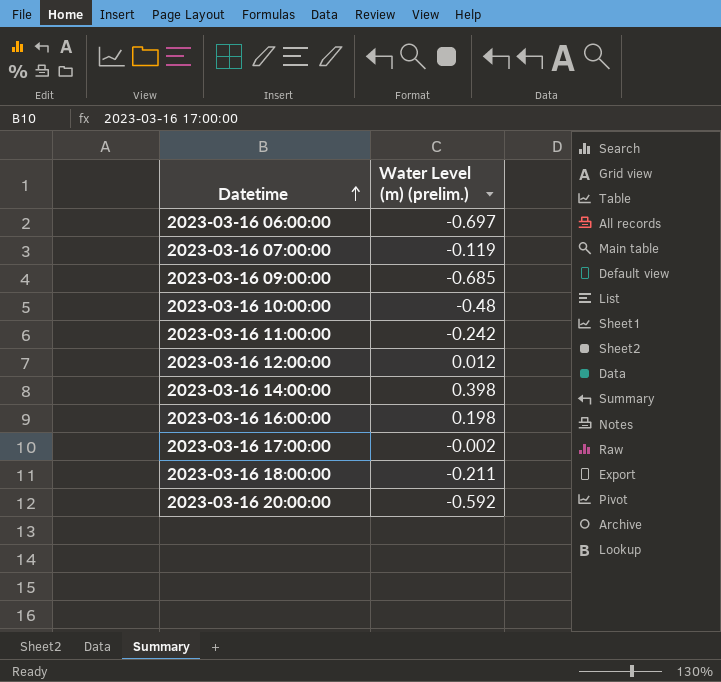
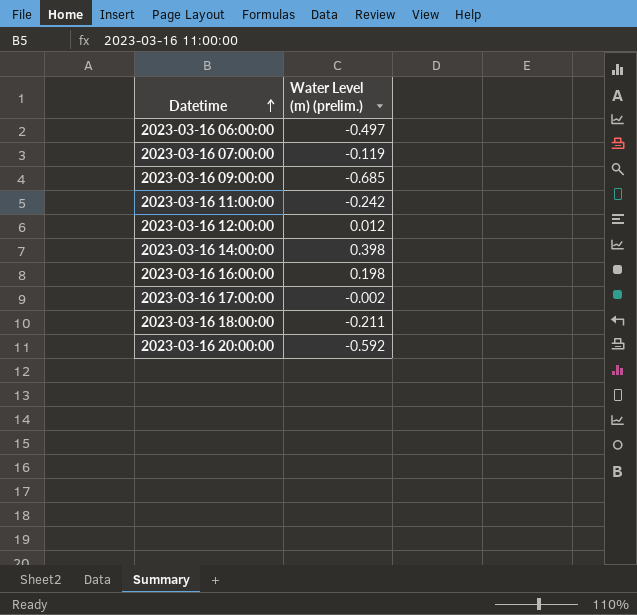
row 2023-03-16 10:00:00: -0.48 -> none
2023-03-16 06:00:00 | Water Level (m) (prelim.): -0.697 -> -0.497

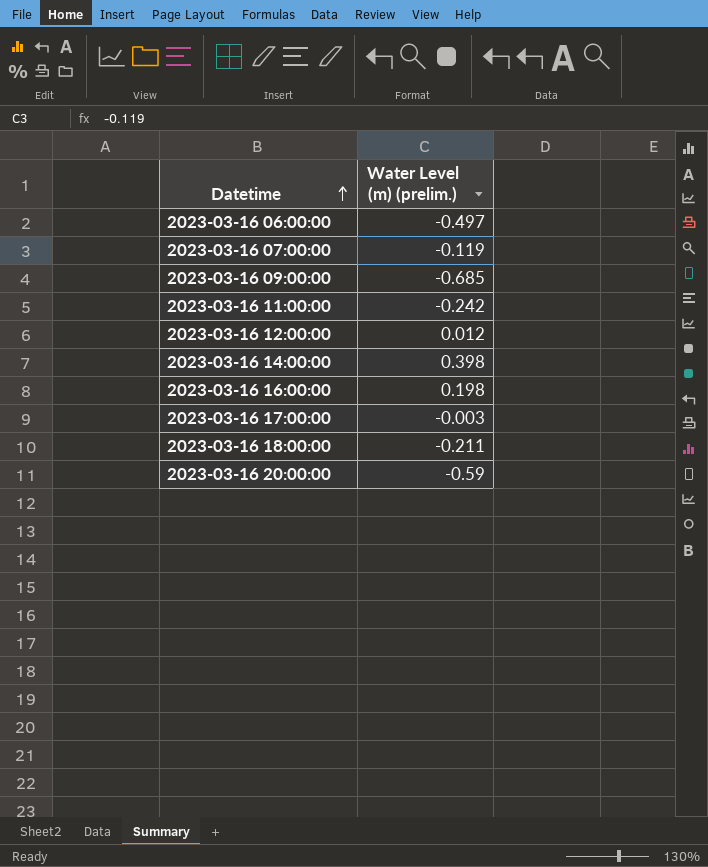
2023-03-16 17:00:00 | Water Level (m) (prelim.): -0.002 -> -0.003
2023-03-16 20:00:00 | Water Level (m) (prelim.): -0.592 -> -0.59

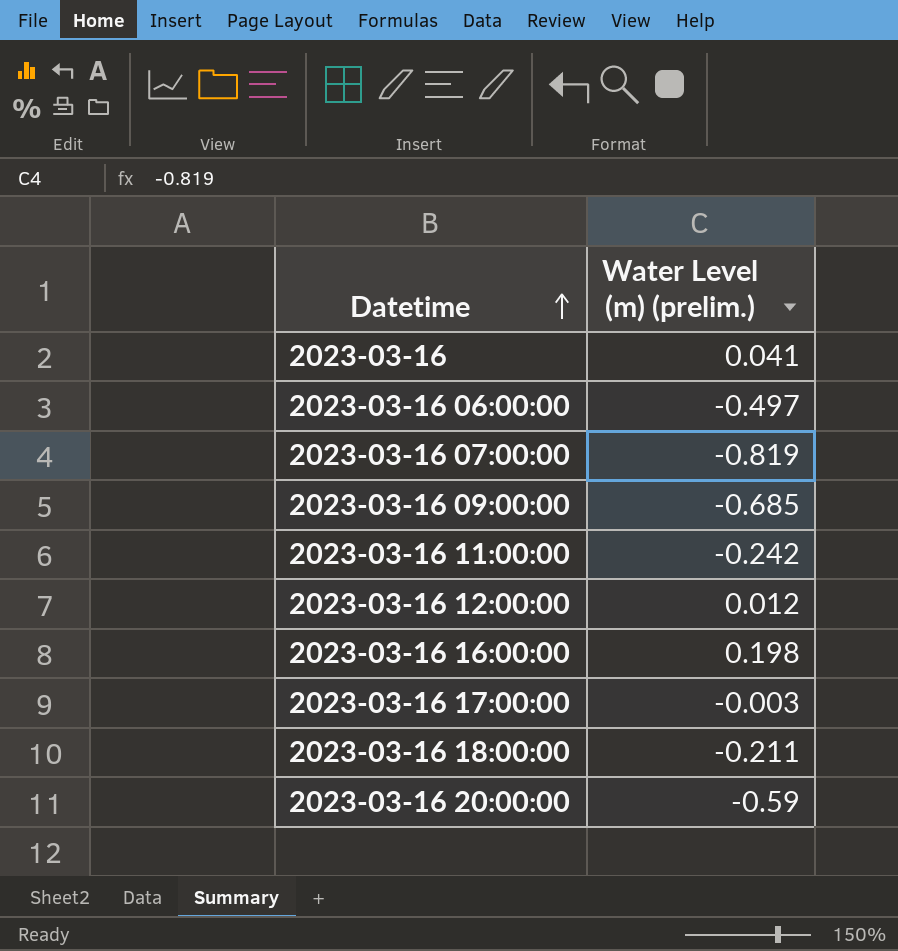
row 2023-03-16 14:00:00: 0.398 -> none
row 2023-03-16: none -> 0.041
2023-03-16 07:00:00 | Water Level (m) (prelim.): -0.119 -> -0.819

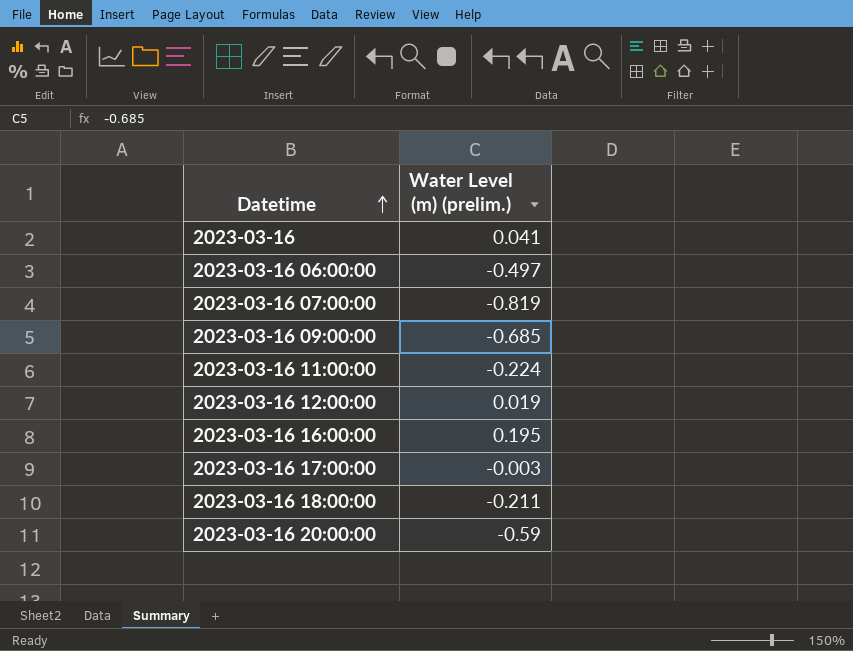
2023-03-16 11:00:00 | Water Level (m) (prelim.): -0.242 -> -0.224
2023-03-16 12:00:00 | Water Level (m) (prelim.): 0.012 -> 0.019
2023-03-16 16:00:00 | Water Level (m) (prelim.): 0.198 -> 0.195

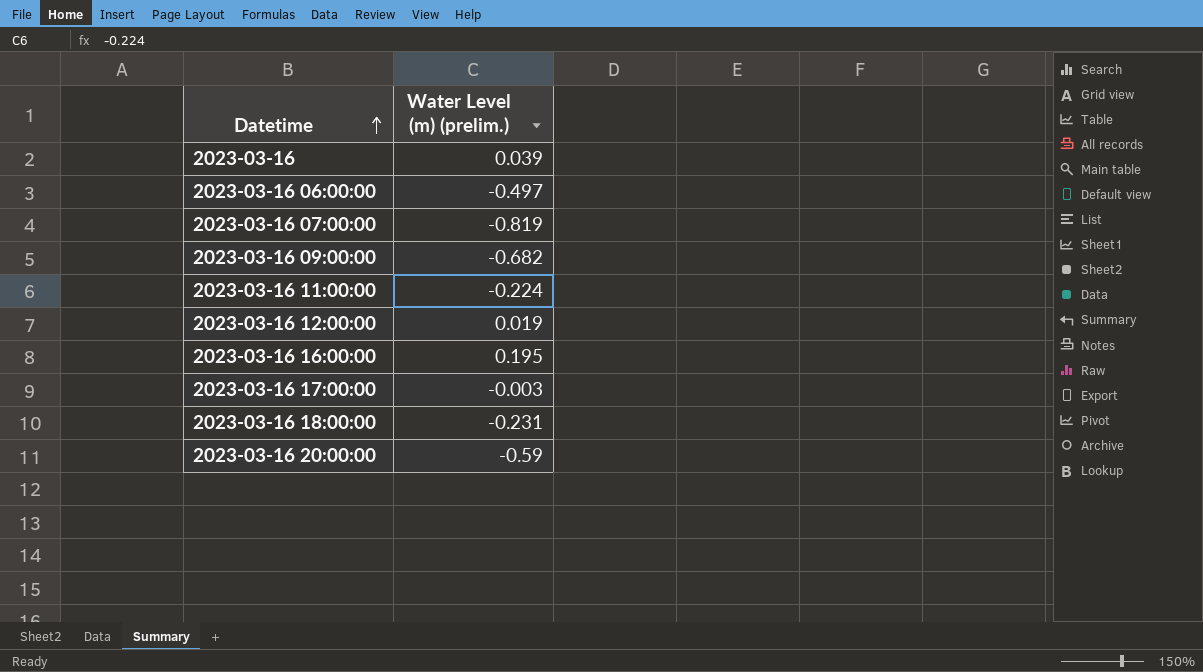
2023-03-16 | Water Level (m) (prelim.): 0.041 -> 0.039
2023-03-16 09:00:00 | Water Level (m) (prelim.): -0.685 -> -0.682
2023-03-16 18:00:00 | Water Level (m) (prelim.): -0.211 -> -0.231

